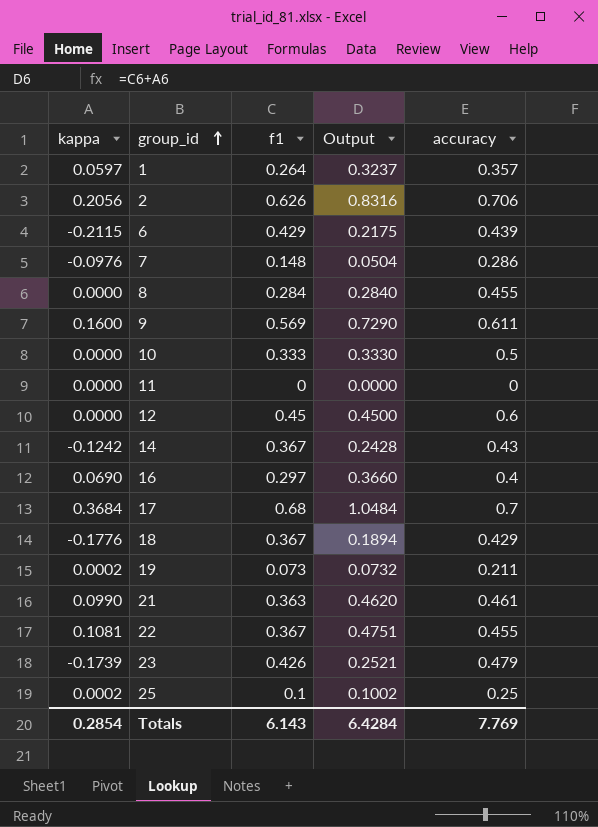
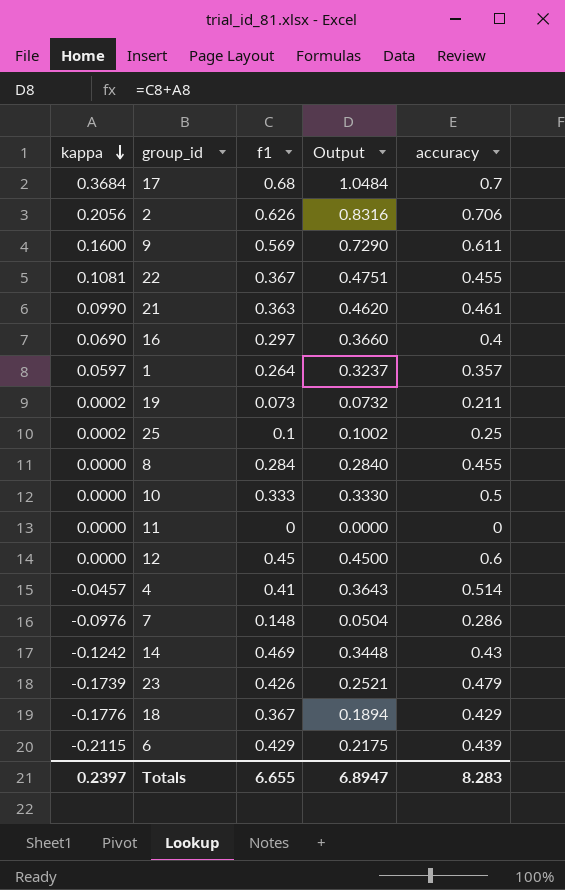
row order: group_id ascending -> kappa descending
row 4: none -> -0.0457 | 0.41 | 0.3643 | 0.514
14 | f1: 0.367 -> 0.469
14 | Output: 0.2428 -> 0.3448
Totals | kappa: 0.2854 -> 0.2397
Totals | f1: 6.143 -> 6.655
Totals | Output: 6.4284 -> 6.8947
Totals | accuracy: 7.769 -> 8.283

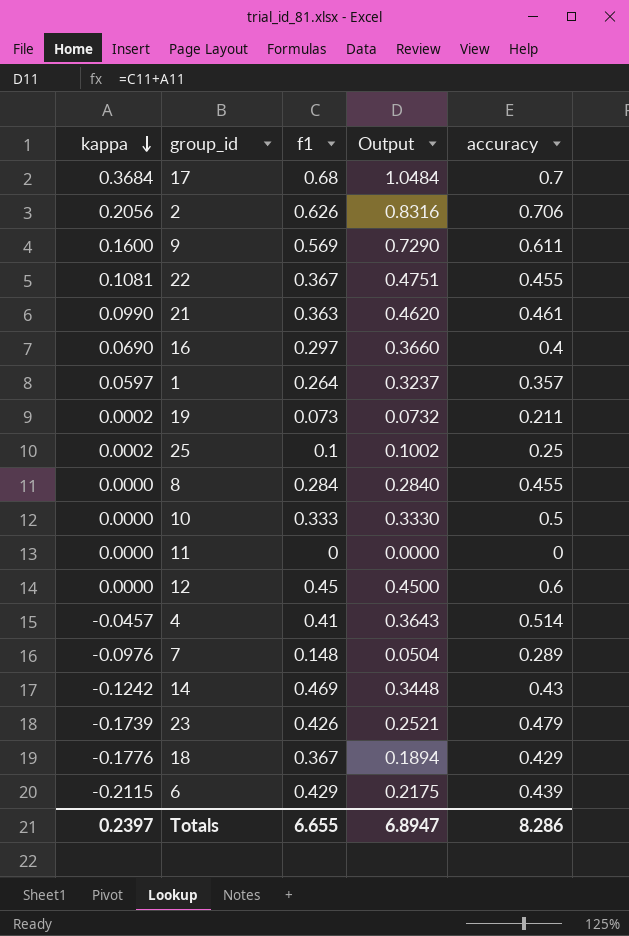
7 | accuracy: 0.286 -> 0.289
Totals | accuracy: 8.283 -> 8.286

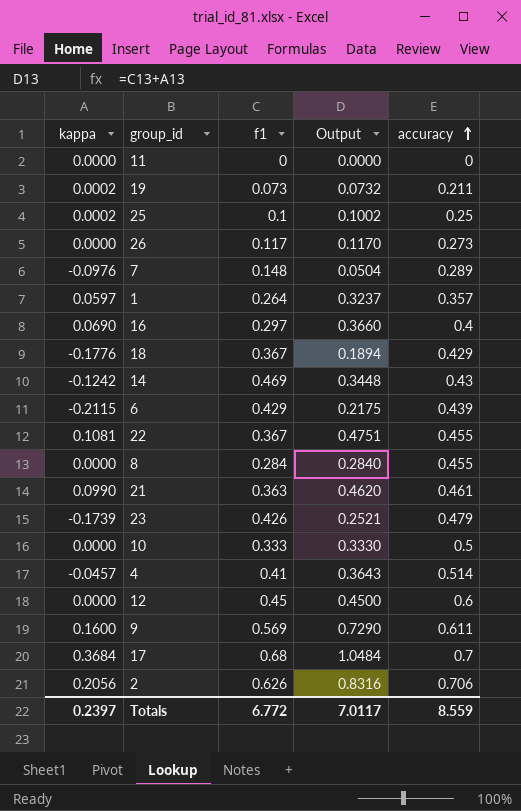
row order: kappa descending -> accuracy ascending
row 26: none -> 0.0000 | 0.117 | 0.1170 | 0.273
Totals | f1: 6.655 -> 6.772
Totals | Output: 6.8947 -> 7.0117
Totals | accuracy: 8.286 -> 8.559

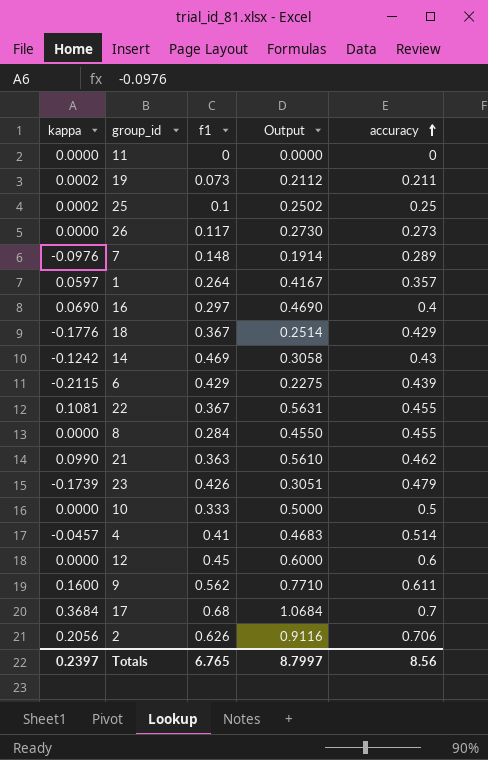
column Output | formula: [kappa] + [f1] -> [kappa] + [accuracy]
21 | accuracy: 0.461 -> 0.462
9 | f1: 0.569 -> 0.562
Totals | f1: 6.772 -> 6.765
Totals | Output: 7.0117 -> 8.7997
Totals | accuracy: 8.559 -> 8.56

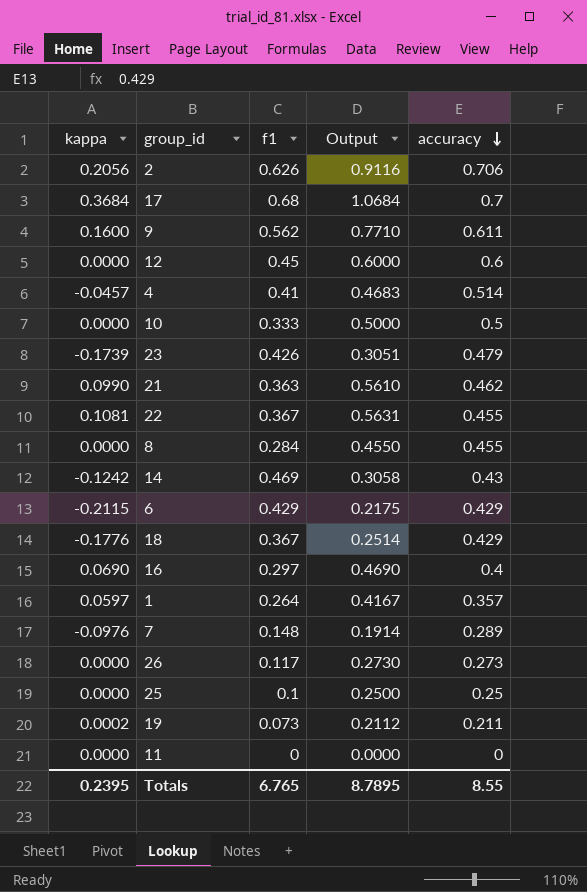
row order: accuracy ascending -> accuracy descending
6 | Output: 0.2275 -> 0.2175
6 | accuracy: 0.439 -> 0.429
25 | kappa: 0.0002 -> 0.0000
25 | Output: 0.2502 -> 0.2500
Totals | kappa: 0.2397 -> 0.2395
Totals | Output: 8.7997 -> 8.7895
Totals | accuracy: 8.56 -> 8.55

